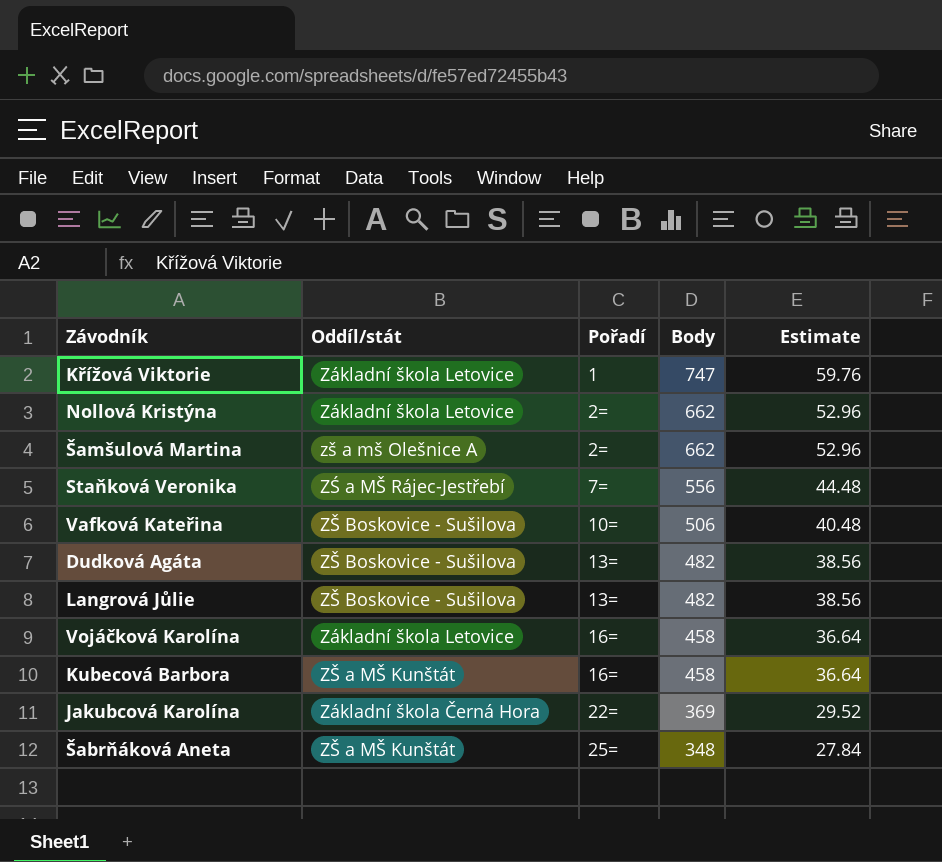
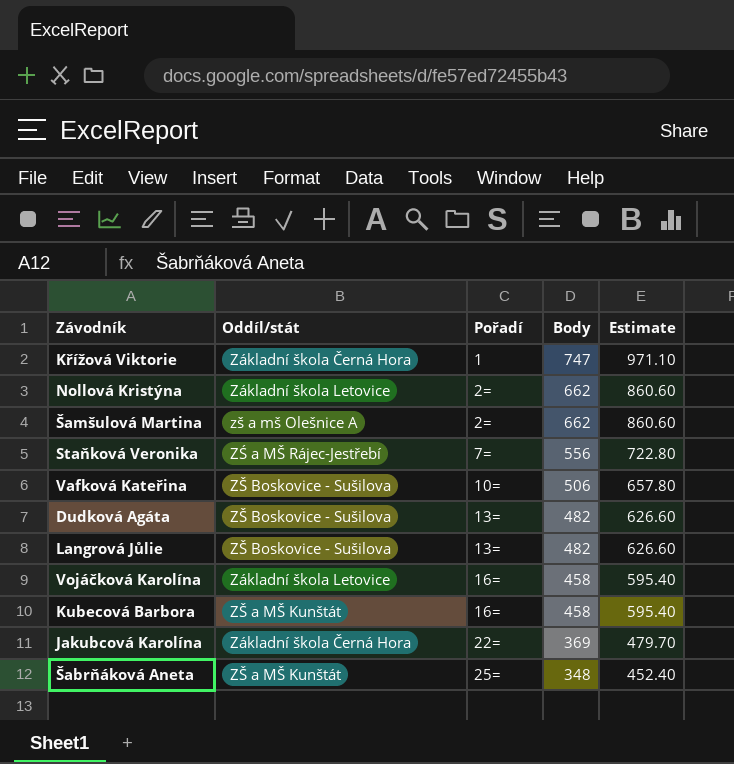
column Estimate | formula: [Body] * 0.08 -> [Body] * 1.3
Křížová Viktorie | Oddíl/stát: Základní škola Letovice -> Základní škola Černá Hora

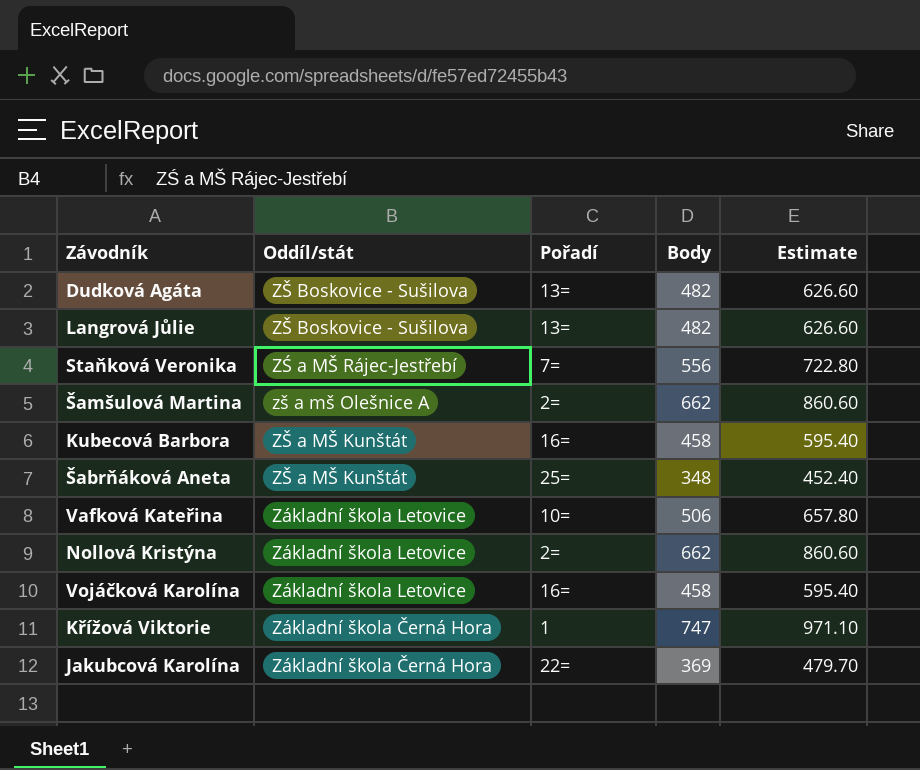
row order: Pořadí ascending -> Oddíl/stát descending
Vafková Kateřina | Oddíl/stát: ZŠ Boskovice - Sušilova -> Základní škola Letovice

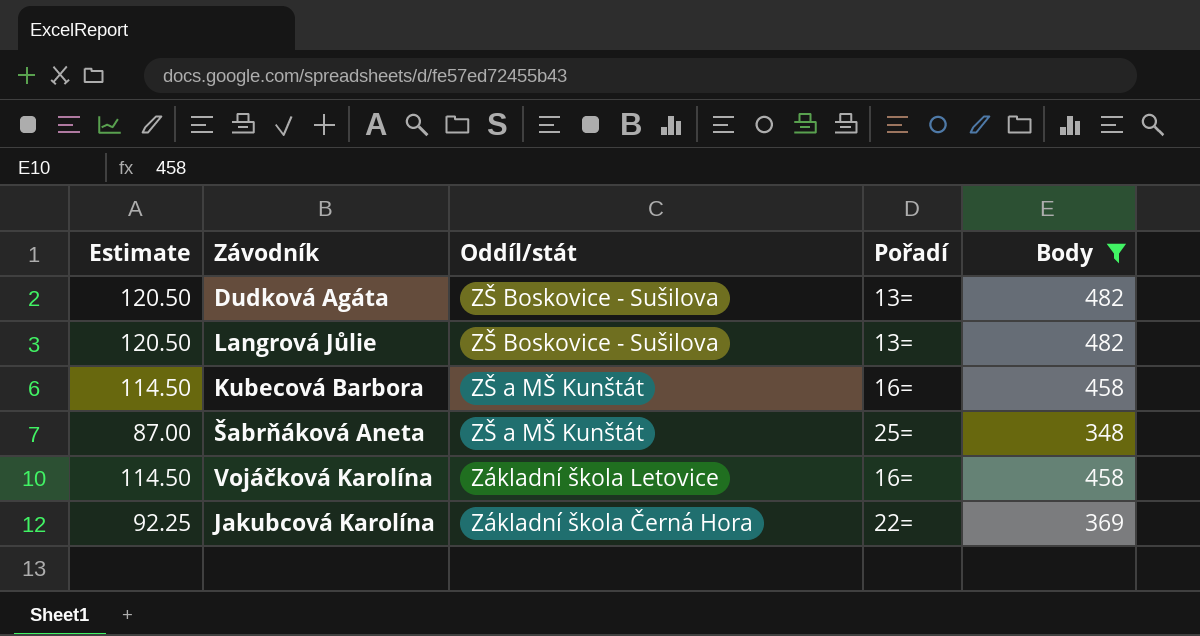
filter: none -> Body <= 482
column Estimate | formula: [Body] * 1.3 -> [Body] * 0.25
column Estimate | position: 5 -> 1

